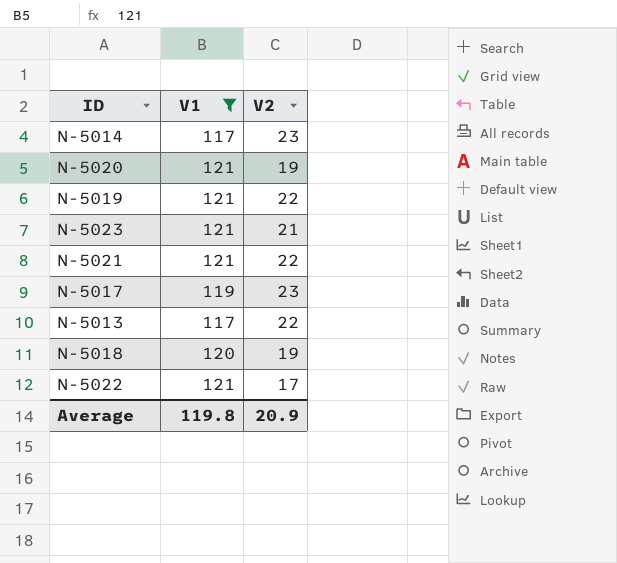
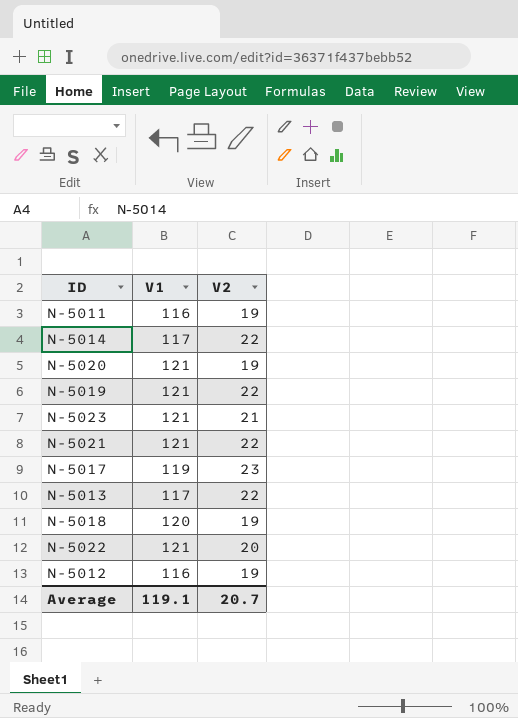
filter: V1 != 116 -> none
N-5014 | V2: 23 -> 22
N-5022 | V2: 17 -> 20
Average | V1: 119.8 -> 119.1
Average | V2: 20.9 -> 20.7

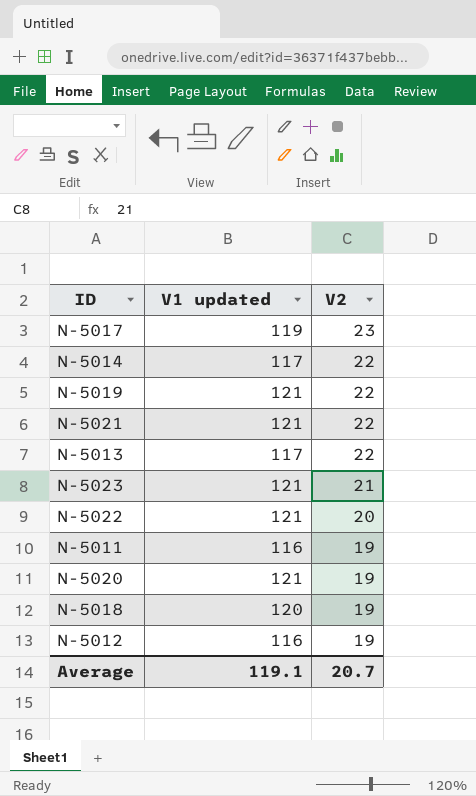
row order: none -> V2 descending
column name: V1 -> V1 updated

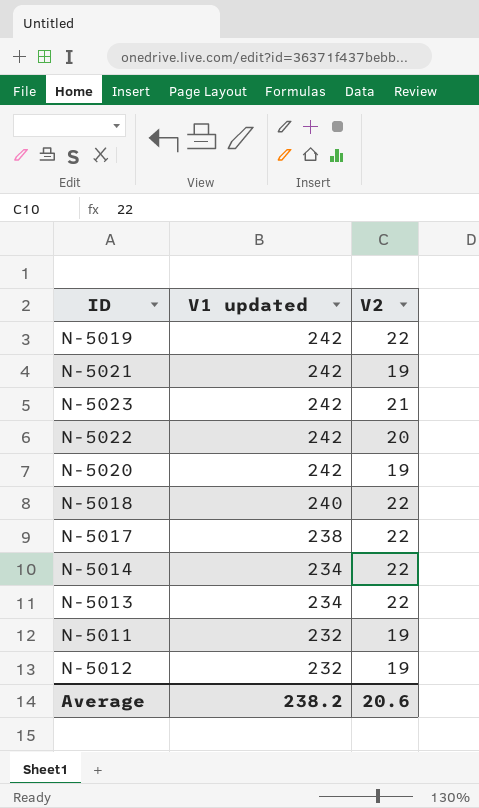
row order: V2 descending -> V1 updated descending
N-5019 | V1 updated: 121 -> 242
N-5021 | V1 updated: 121 -> 242
N-5021 | V2: 22 -> 19
N-5023 | V1 updated: 121 -> 242
N-5022 | V1 updated: 121 -> 242
N-5020 | V1 updated: 121 -> 242
N-5018 | V1 updated: 120 -> 240
N-5018 | V2: 19 -> 22
N-5017 | V1 updated: 119 -> 238
N-5017 | V2: 23 -> 22
N-5014 | V1 updated: 117 -> 234
N-5013 | V1 updated: 117 -> 234
N-5011 | V1 updated: 116 -> 232
N-5012 | V1 updated: 116 -> 232
Average | V1 updated: 119.1 -> 238.2
Average | V2: 20.7 -> 20.6

